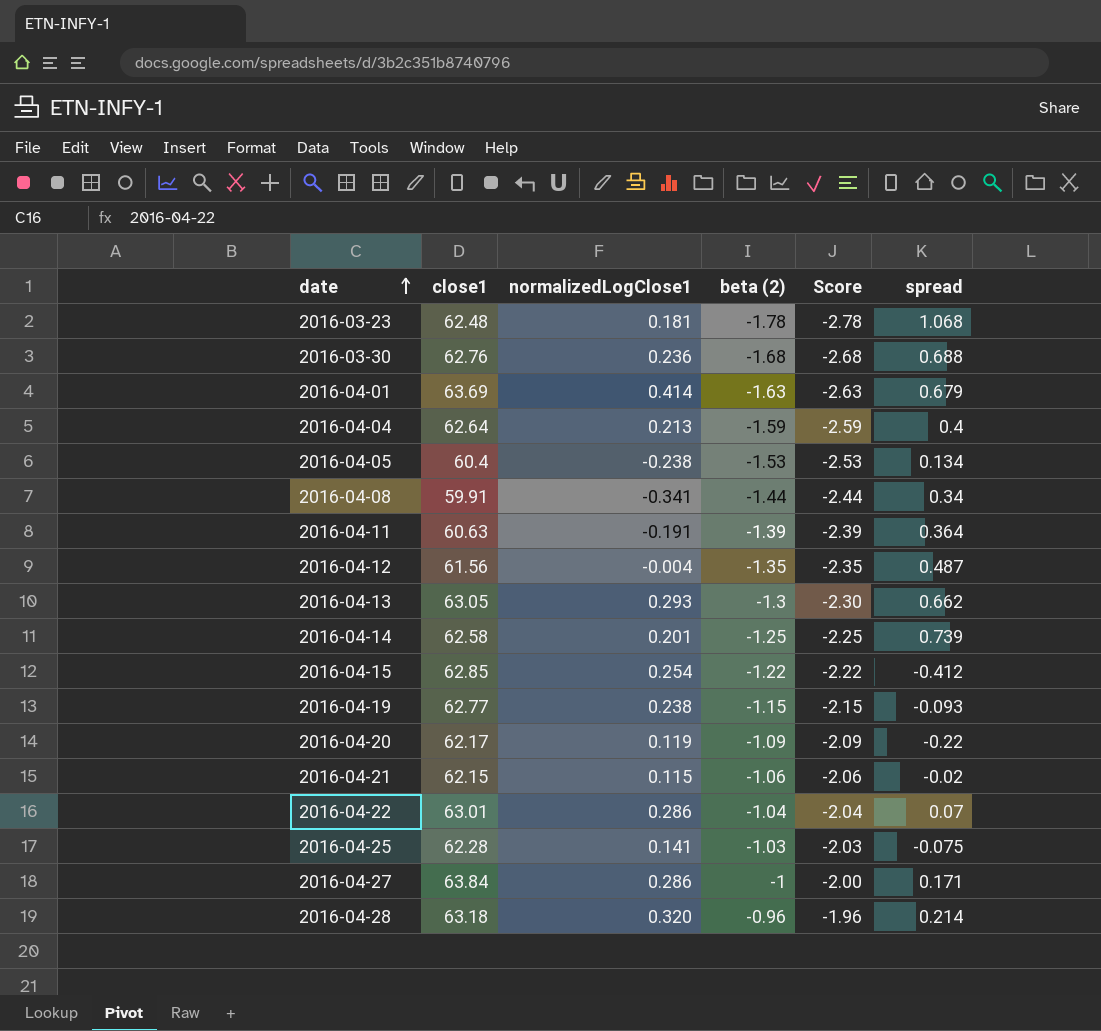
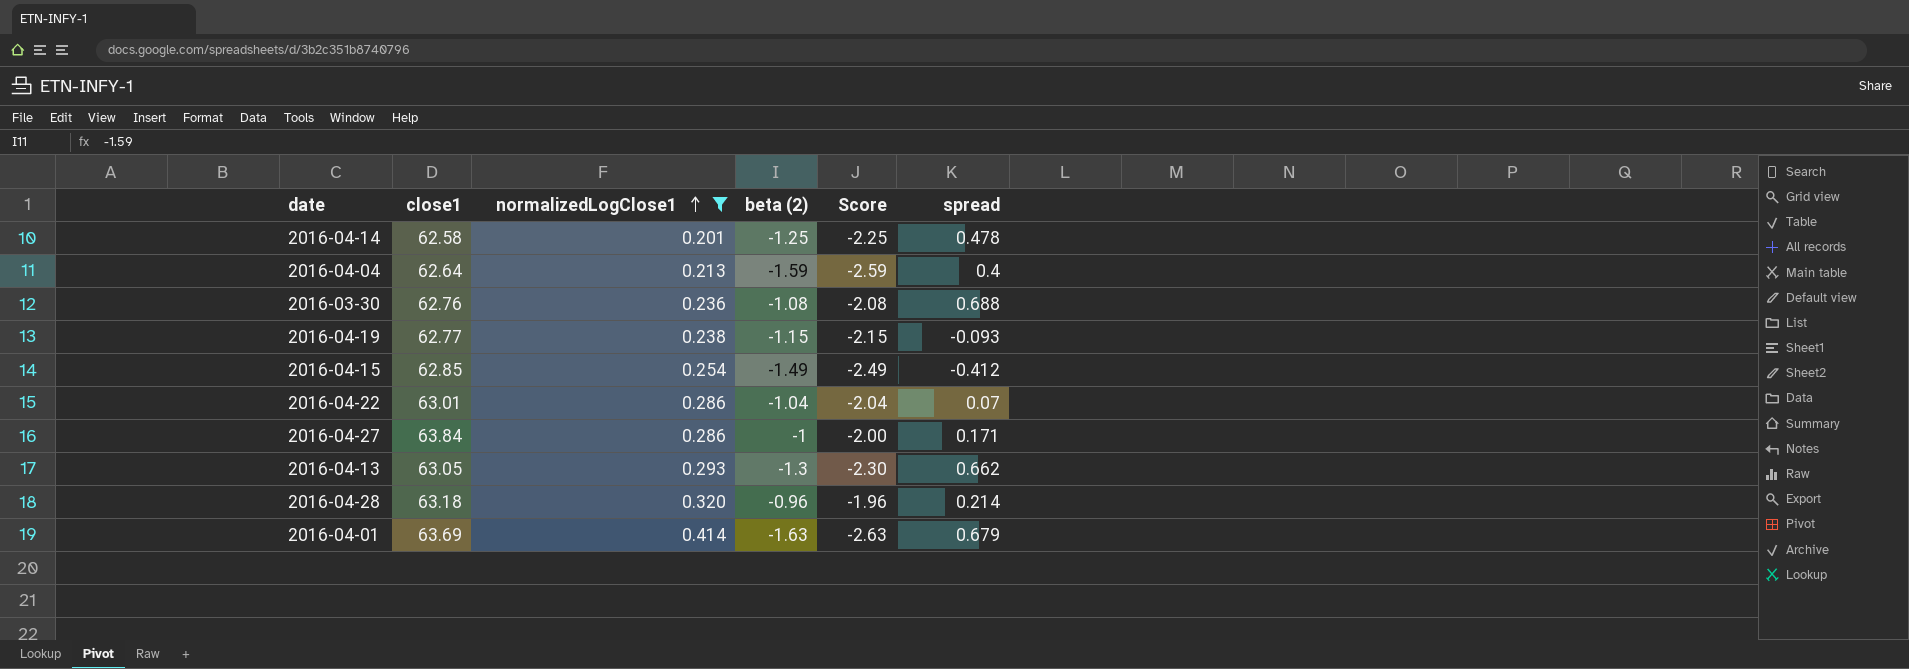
filter: none -> normalizedLogClose1 >= 0.201
row order: date ascending -> normalizedLogClose1 ascending
2016-04-14 | spread: 0.739 -> 0.478
2016-03-30 | beta (2): -1.68 -> -1.08
2016-03-30 | Score: -2.68 -> -2.08
2016-04-15 | beta (2): -1.22 -> -1.49
2016-04-15 | Score: -2.22 -> -2.49

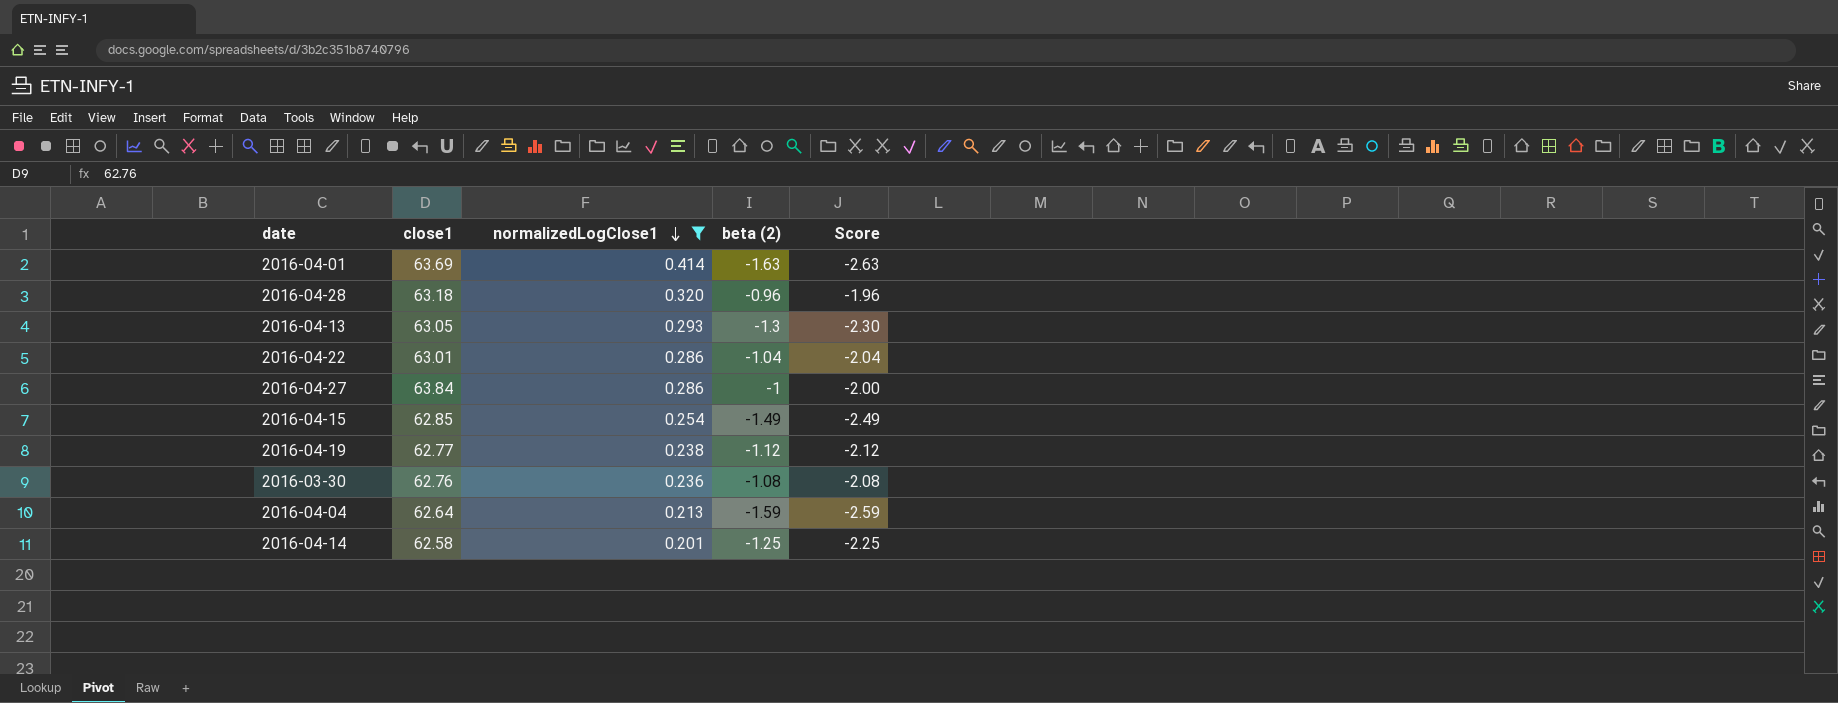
row order: normalizedLogClose1 ascending -> normalizedLogClose1 descending
column spread | position: 6 -> none
2016-04-19 | beta (2): -1.15 -> -1.12
2016-04-19 | Score: -2.15 -> -2.12

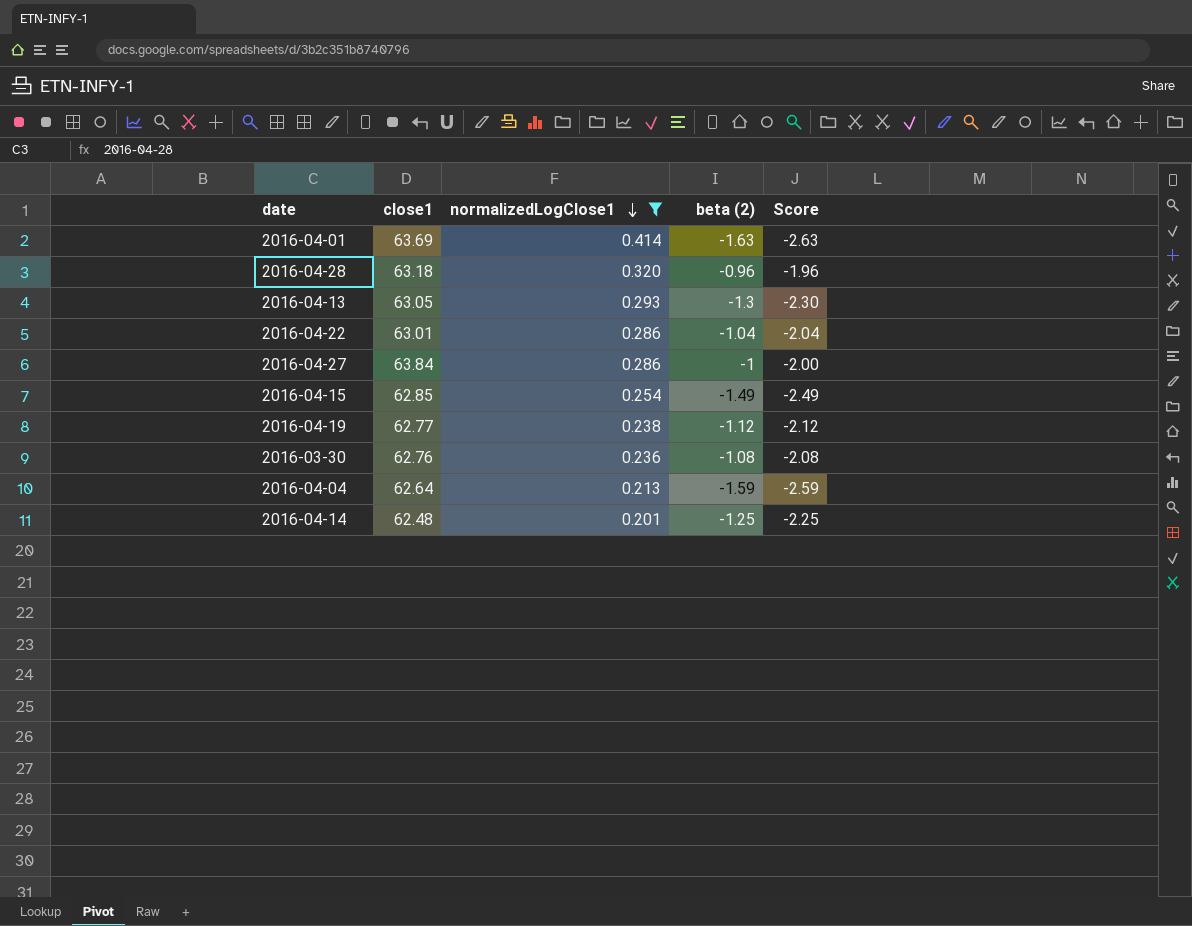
2016-04-14 | close1: 62.58 -> 62.48

